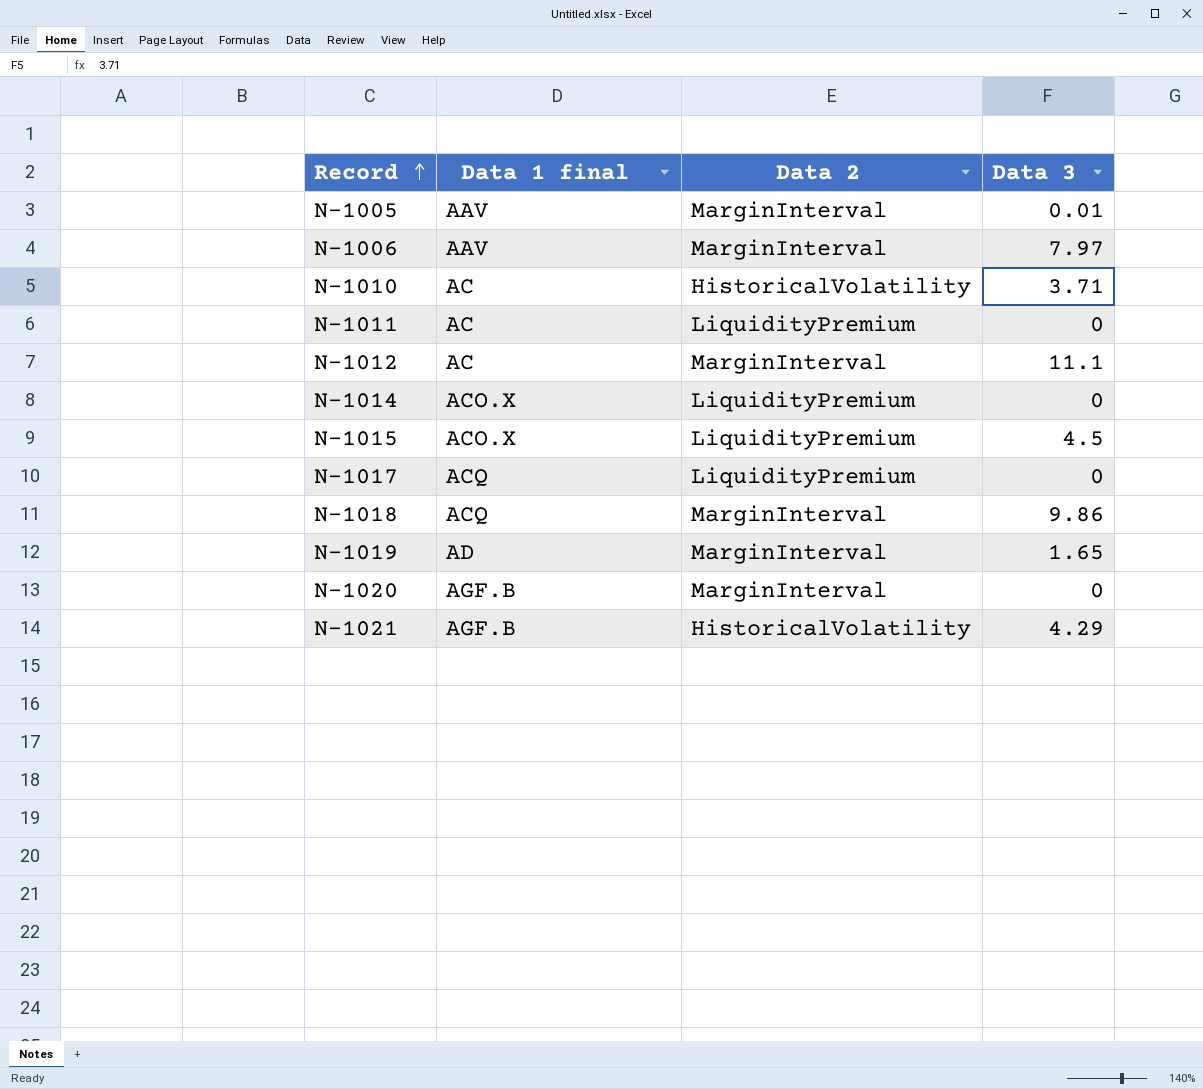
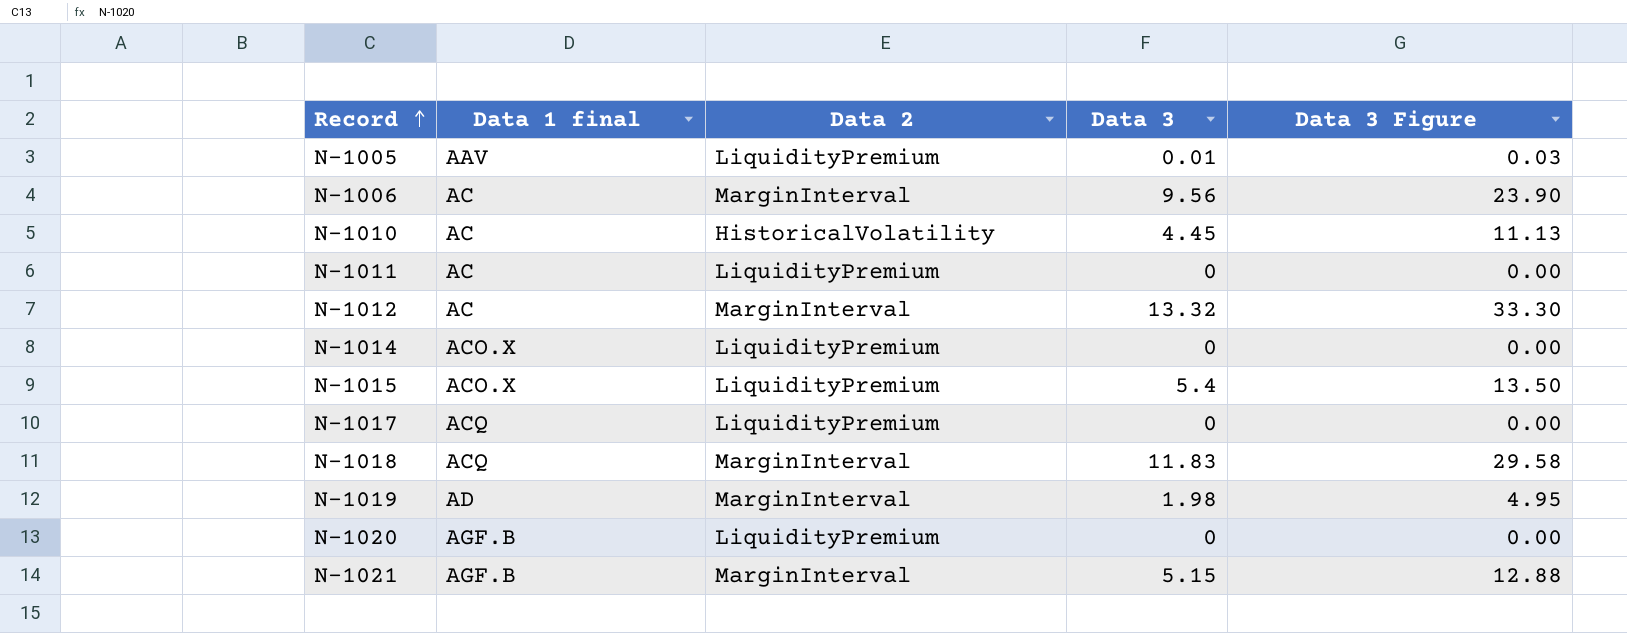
column Data 3 Figure | formula: none -> [Data 3] * 2.5
N-1005 | Data 2: MarginInterval -> LiquidityPremium
N-1006 | Data 1 final: AAV -> AC
N-1006 | Data 3: 7.97 -> 9.56
N-1010 | Data 3: 3.71 -> 4.45
N-1012 | Data 3: 11.1 -> 13.32
N-1015 | Data 3: 4.5 -> 5.4
N-1018 | Data 3: 9.86 -> 11.83
N-1019 | Data 3: 1.65 -> 1.98
N-1020 | Data 2: MarginInterval -> LiquidityPremium
N-1021 | Data 2: HistoricalVolatility -> MarginInterval
N-1021 | Data 3: 4.29 -> 5.15

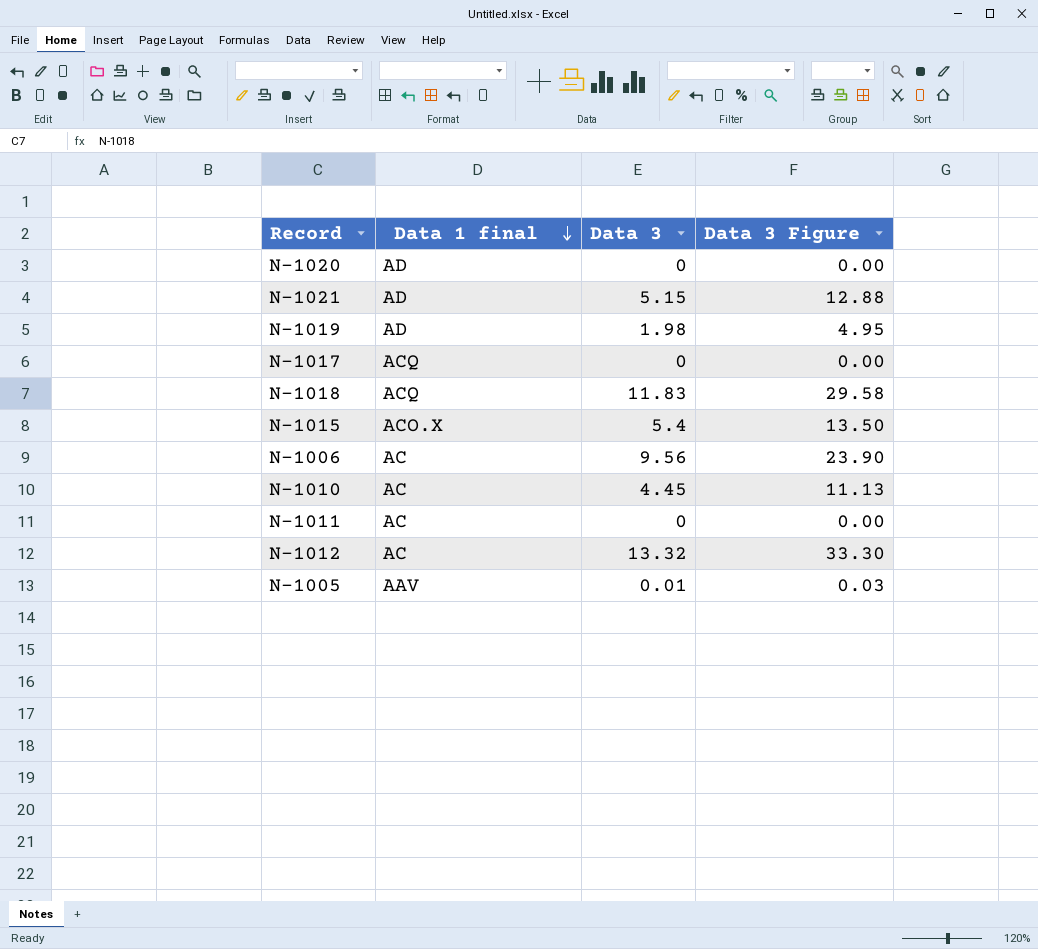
row order: Record ascending -> Data 1 final descending
column Data 2 | position: 3 -> none
row N-1014: ACO.X | LiquidityPremium | 0 | 0.00 -> none
N-1020 | Data 1 final: AGF.B -> AD
N-1021 | Data 1 final: AGF.B -> AD

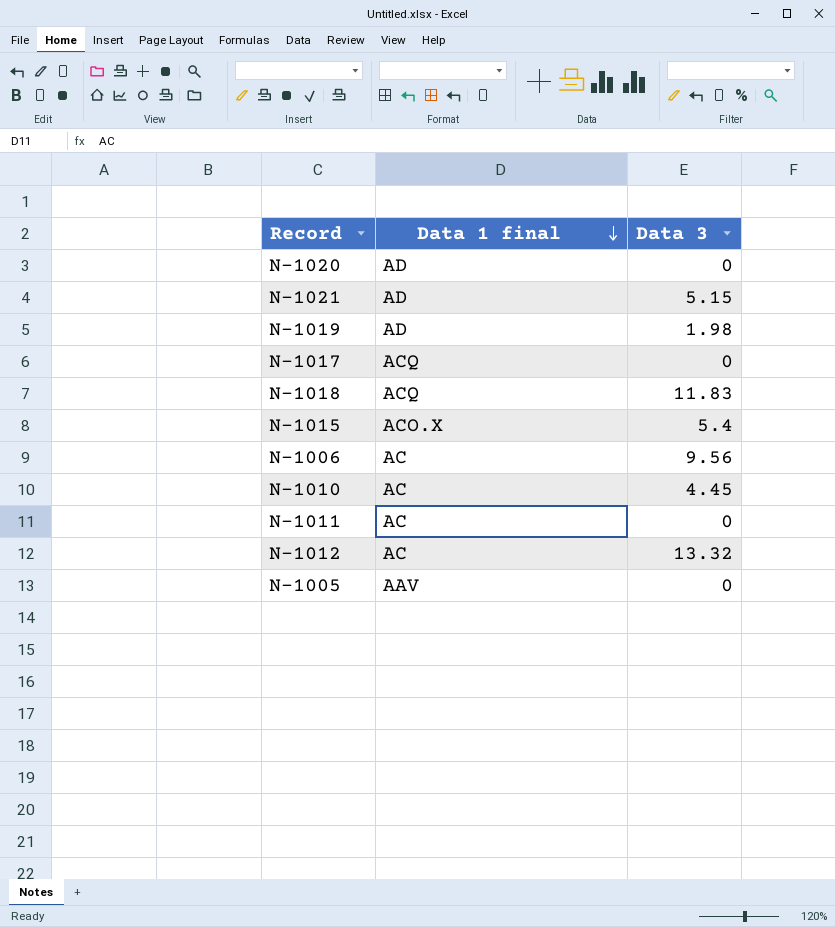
column Data 3 Figure | formula: [Data 3] * 2.5 -> none
N-1005 | Data 3: 0.01 -> 0

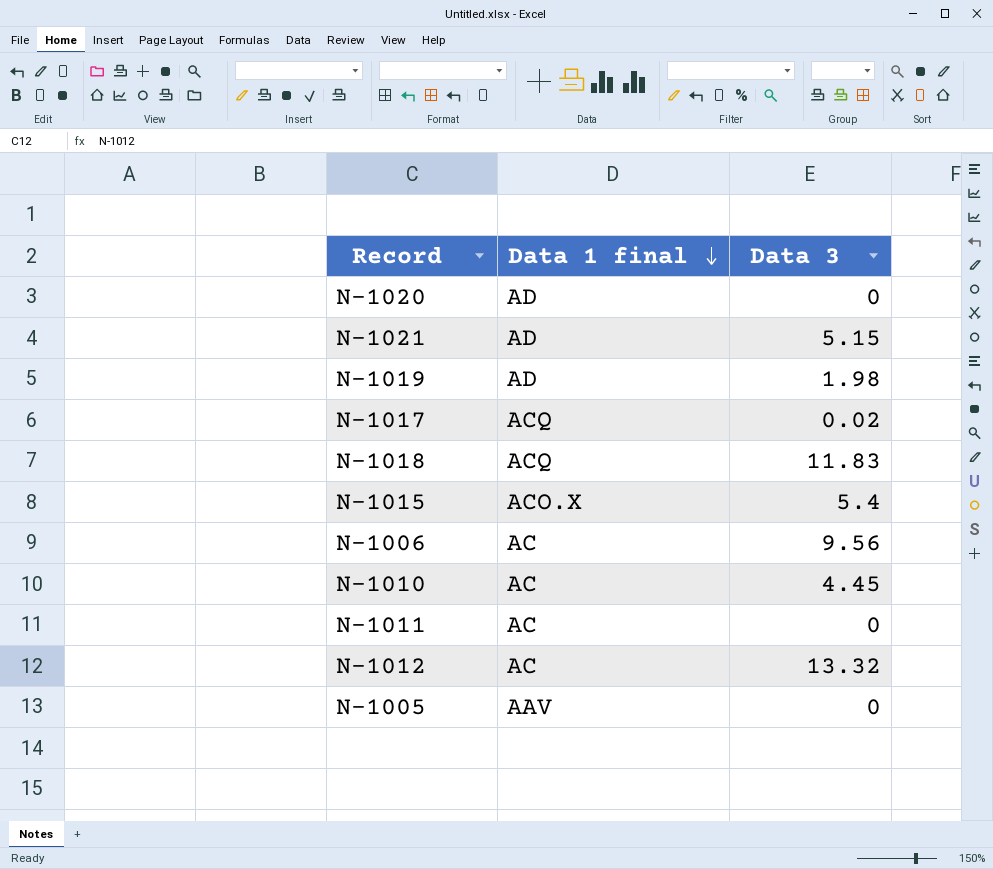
N-1017 | Data 3: 0 -> 0.02

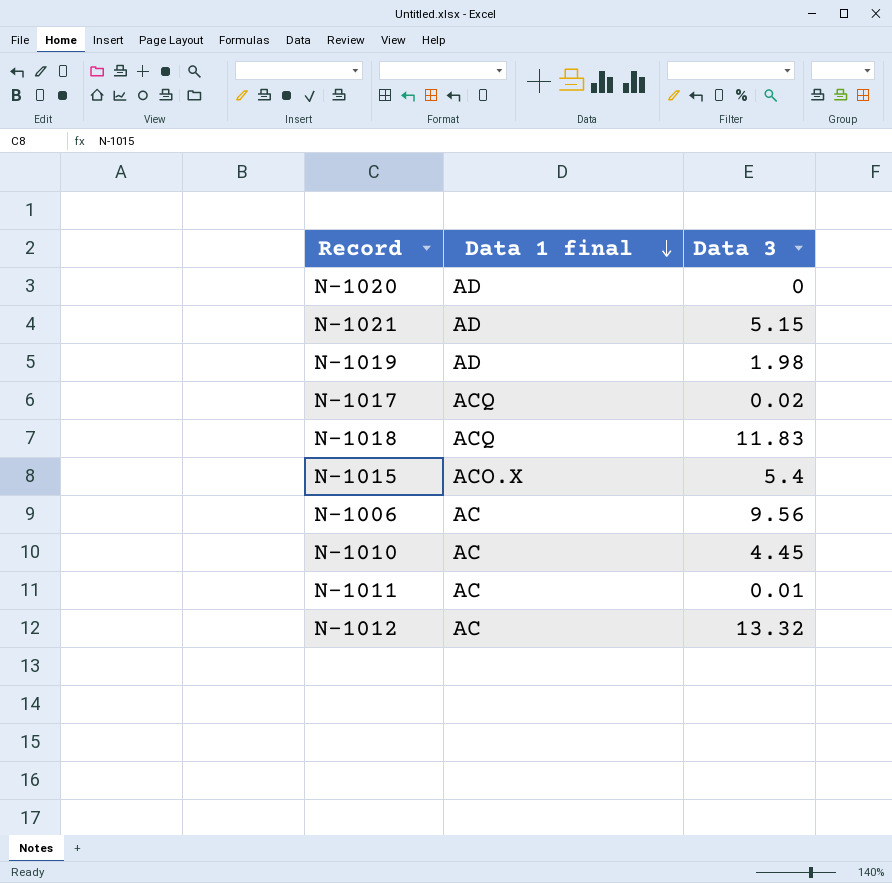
row N-1005: AAV | 0 -> none
N-1011 | Data 3: 0 -> 0.01

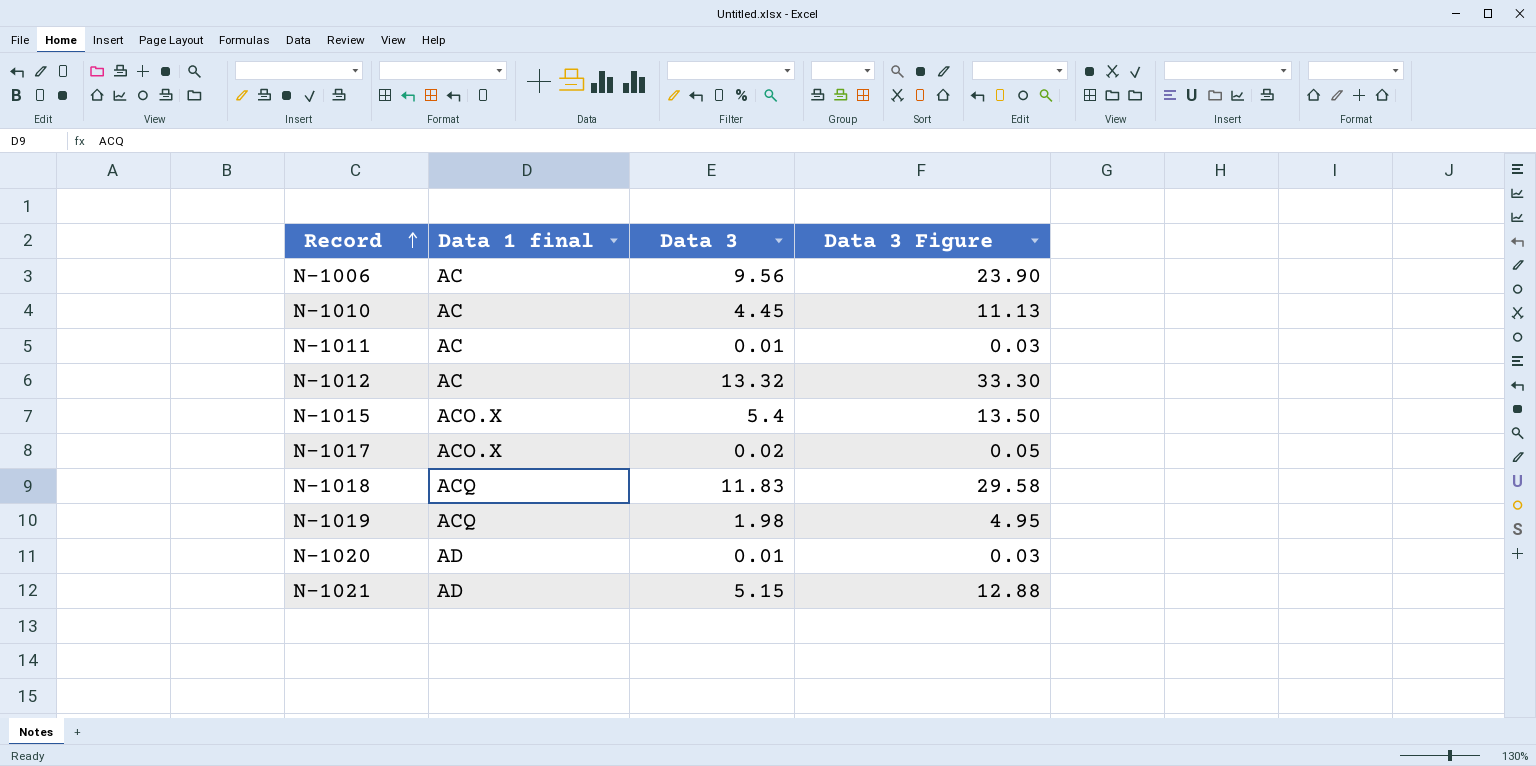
row order: Data 1 final descending -> Record ascending
column Data 3 Figure | formula: none -> [Data 3] * 2.5
N-1017 | Data 1 final: ACQ -> ACO.X
N-1019 | Data 1 final: AD -> ACQ
N-1020 | Data 3: 0 -> 0.01

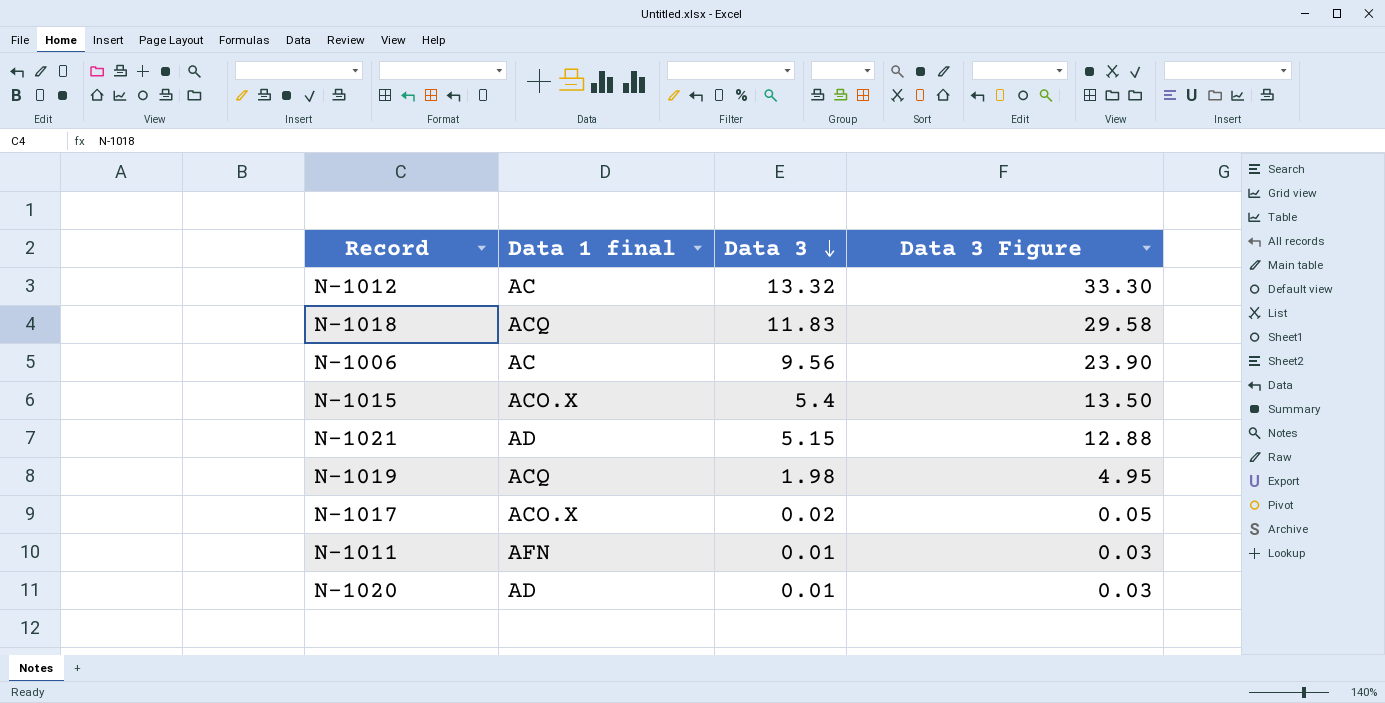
row order: Record ascending -> Data 3 descending
row N-1010: AC | 4.45 | 11.13 -> none
N-1011 | Data 1 final: AC -> AFN

